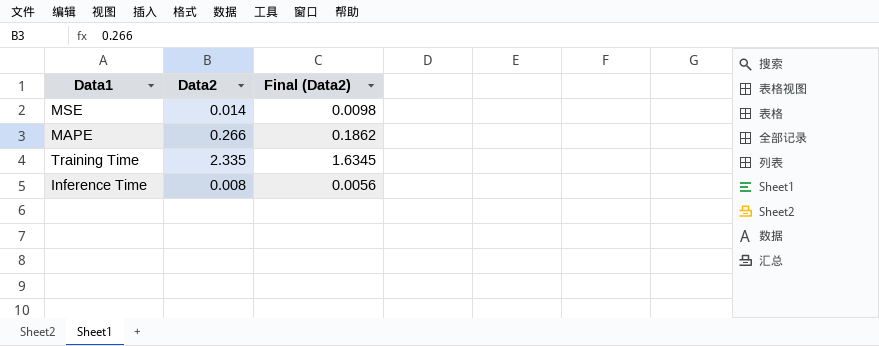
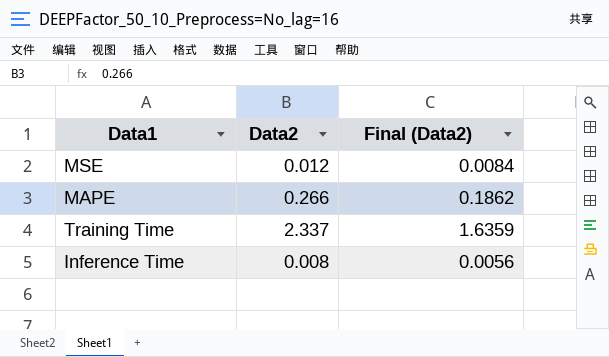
MSE | Data2: 0.014 -> 0.012
MSE | Final (Data2): 0.0098 -> 0.0084
Training Time | Data2: 2.335 -> 2.337
Training Time | Final (Data2): 1.6345 -> 1.6359

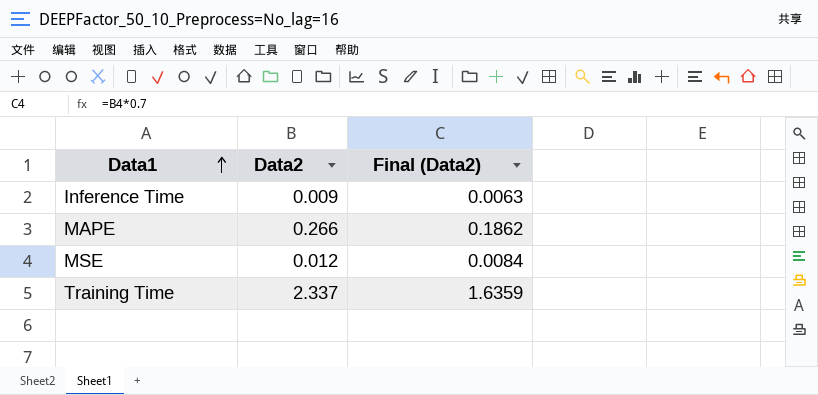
row order: none -> Data1 ascending
Inference Time | Data2: 0.008 -> 0.009
Inference Time | Final (Data2): 0.0056 -> 0.0063

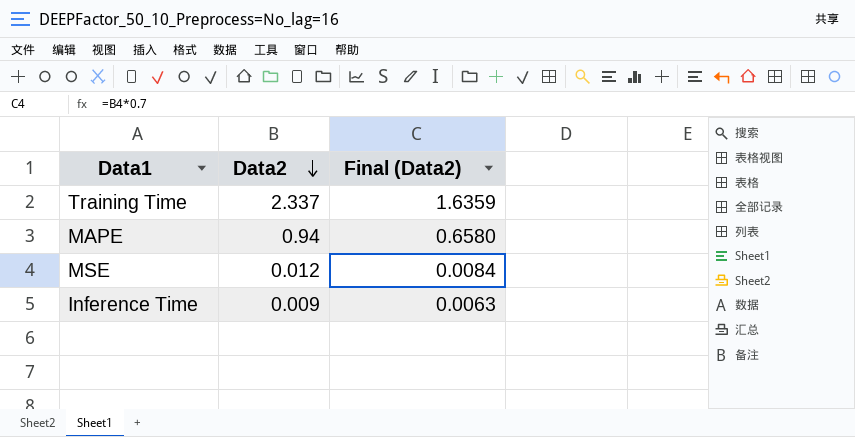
row order: Data1 ascending -> Data2 descending
MAPE | Data2: 0.266 -> 0.94
MAPE | Final (Data2): 0.1862 -> 0.6580

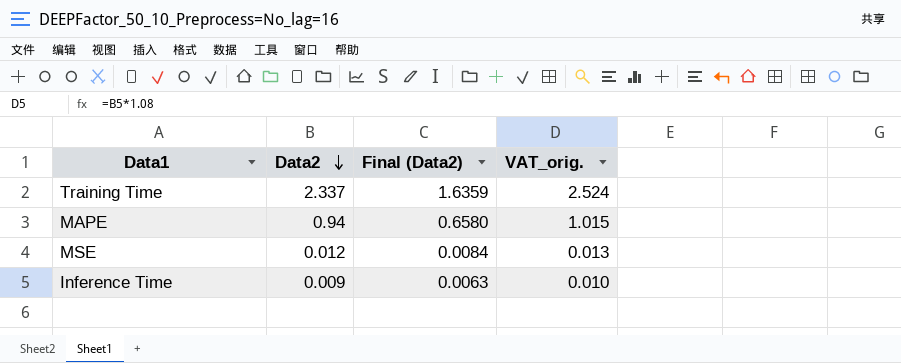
column VAT_orig. | formula: none -> [Data2] * 1.08

